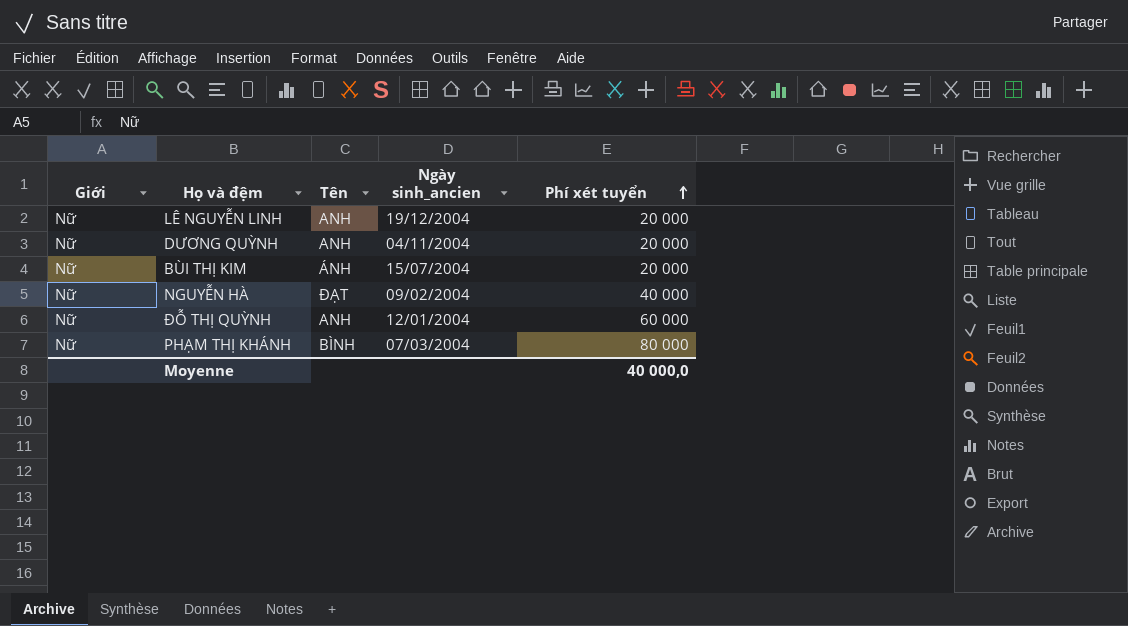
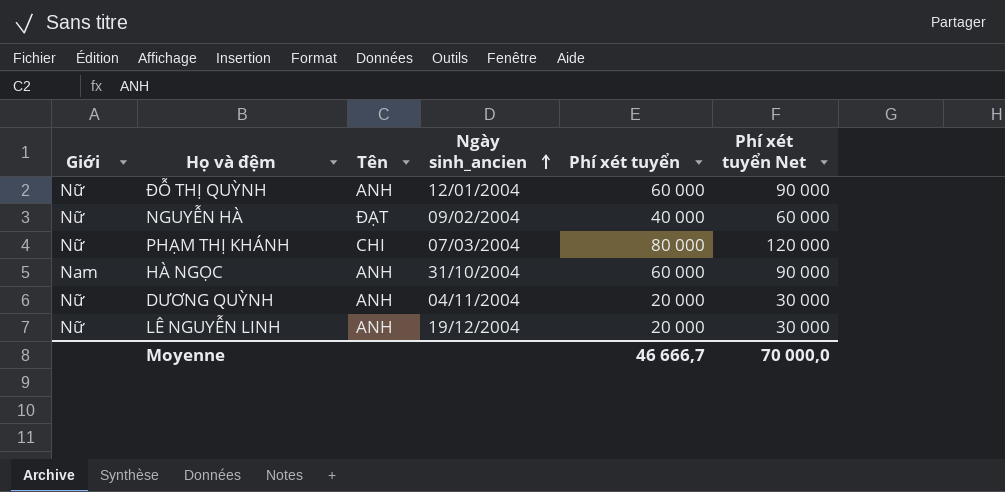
row order: Phí xét tuyển ascending -> Ngày sinh_ancien ascending
column Phí xét tuyển Net | formula: none -> [Phí xét tuyển] * 1,5
row BÙI THỊ KIM: Nữ | ÁNH | 15/07/2004 | 20 000 -> none
PHẠM THỊ KHÁNH | Tên: BÌNH -> CHI
row HÀ NGỌC: none -> Nam | ANH | 31/10/2004 | 60 000 | 90 000
Moyenne | Phí xét tuyển: 40 000,0 -> 46 666,7

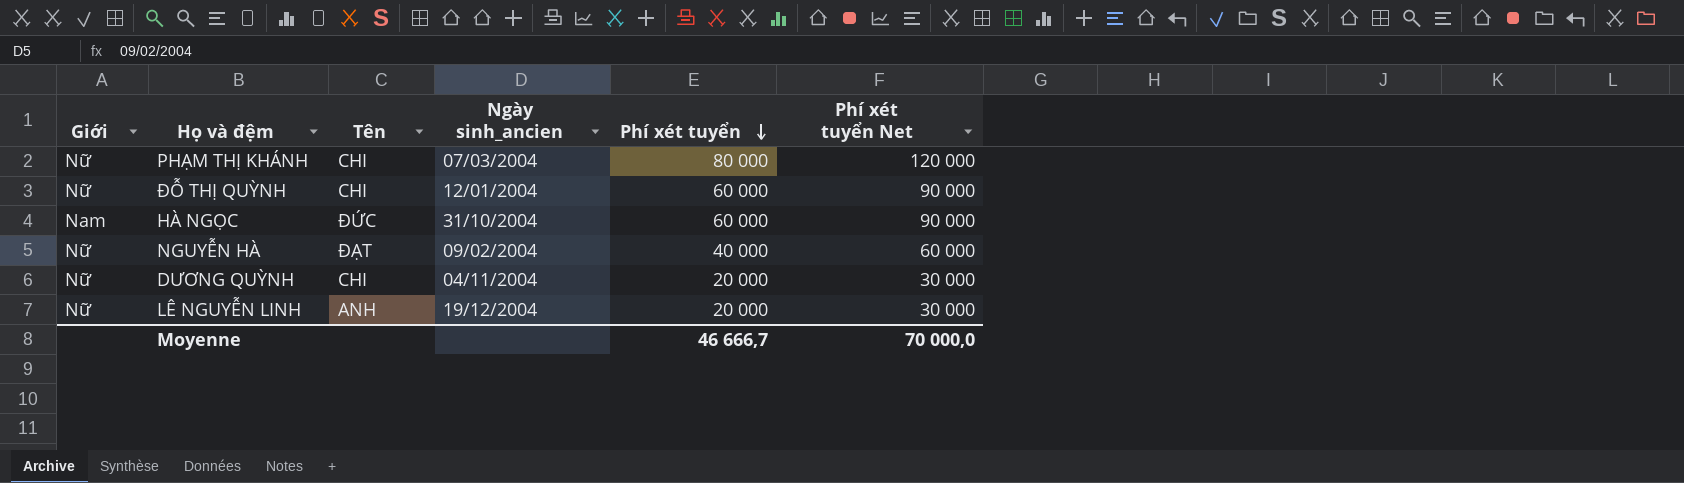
row order: Ngày sinh_ancien ascending -> Phí xét tuyển descending
ĐỖ THỊ QUỲNH | Tên: ANH -> CHI
HÀ NGỌC | Tên: ANH -> ĐỨC
DƯƠNG QUỲNH | Tên: ANH -> CHI

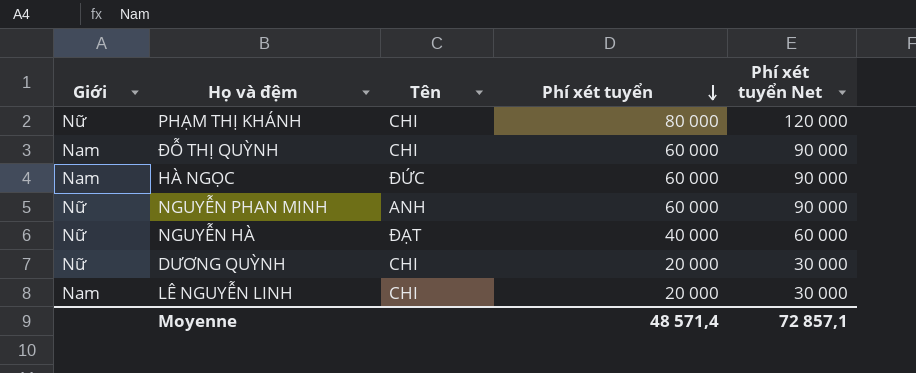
column Ngày sinh_ancien | position: 4 -> none
ĐỖ THỊ QUỲNH | Giới: Nữ -> Nam
row NGUYỄN PHAN MINH: none -> Nữ | ANH | 60 000 | 90 000
LÊ NGUYỄN LINH | Giới: Nữ -> Nam
LÊ NGUYỄN LINH | Tên: ANH -> CHI
Moyenne | Phí xét tuyển: 46 666,7 -> 48 571,4
Moyenne | Phí xét tuyển Net: 70 000,0 -> 72 857,1

